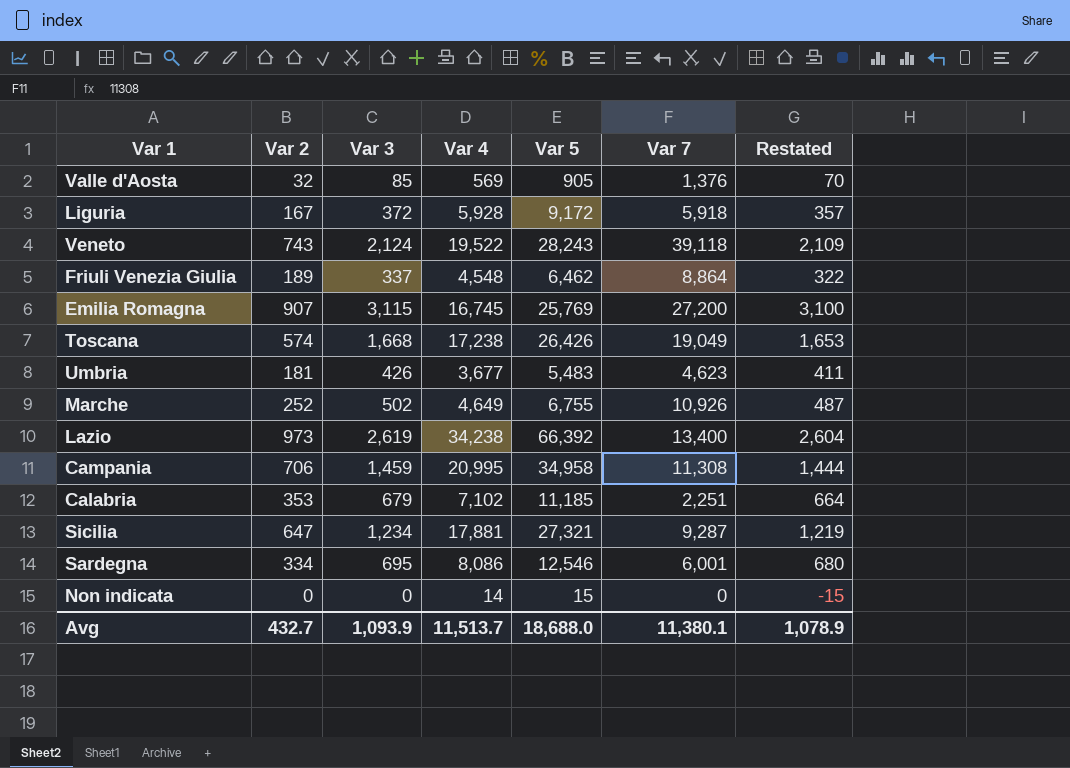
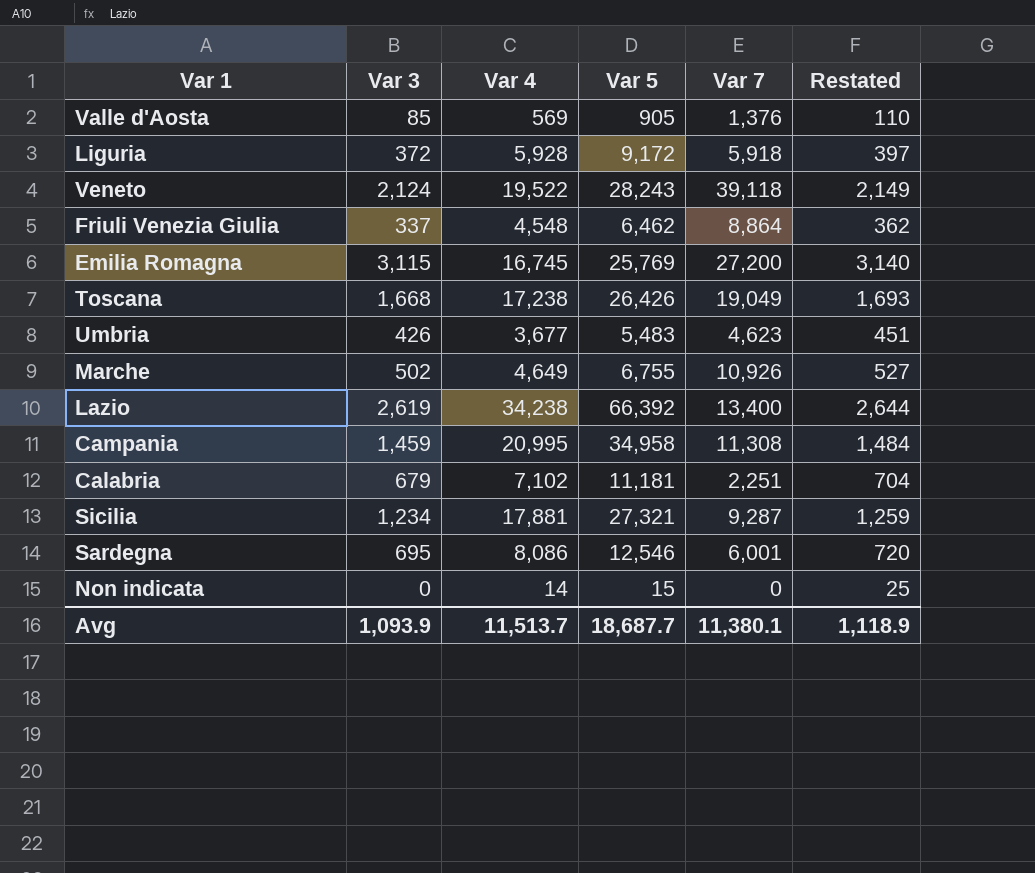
column Var 2 | position: 2 -> none
column Restated | formula: [Var 3] - 15 -> [Var 3] + 25
Calabria | Var 5: 11,185 -> 11,181
Avg | Var 5: 18,688.0 -> 18,687.7
Avg | Restated: 1,078.9 -> 1,118.9

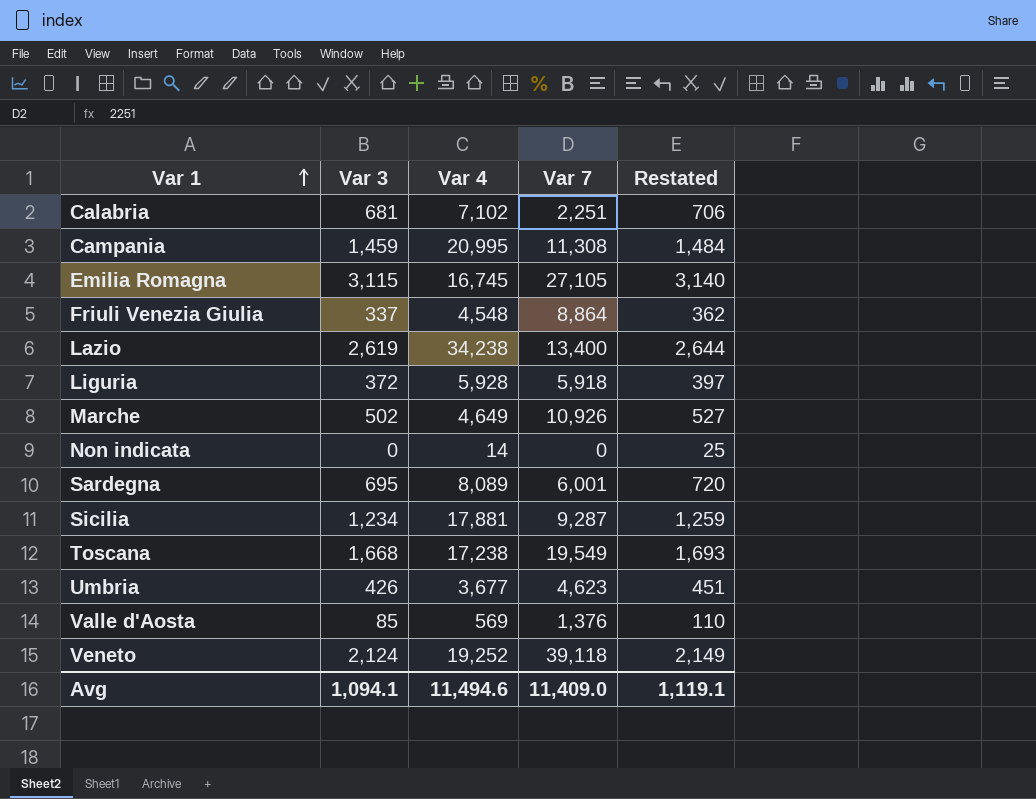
row order: none -> Var 1 ascending
column Var 5 | position: 4 -> none
Calabria | Var 3: 679 -> 681
Calabria | Restated: 704 -> 706
Emilia Romagna | Var 7: 27,200 -> 27,105
Sardegna | Var 4: 8,086 -> 8,089
Toscana | Var 7: 19,049 -> 19,549
Veneto | Var 4: 19,522 -> 19,252
Avg | Var 3: 1,093.9 -> 1,094.1
Avg | Var 4: 11,513.7 -> 11,494.6
Avg | Var 7: 11,380.1 -> 11,409.0
Avg | Restated: 1,118.9 -> 1,119.1

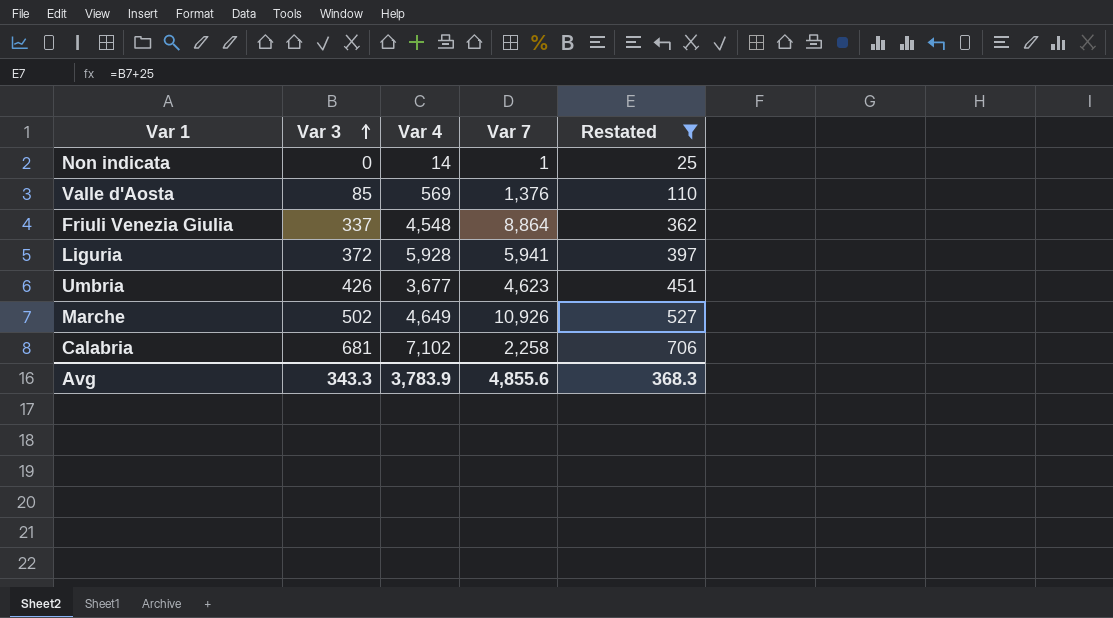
filter: none -> Restated <= 706
row order: Var 1 ascending -> Var 3 ascending
Non indicata | Var 7: 0 -> 1
Liguria | Var 7: 5,918 -> 5,941
Calabria | Var 7: 2,251 -> 2,258
Avg | Var 3: 1,094.1 -> 343.3
Avg | Var 4: 11,494.6 -> 3,783.9
Avg | Var 7: 11,409.0 -> 4,855.6
Avg | Restated: 1,119.1 -> 368.3

